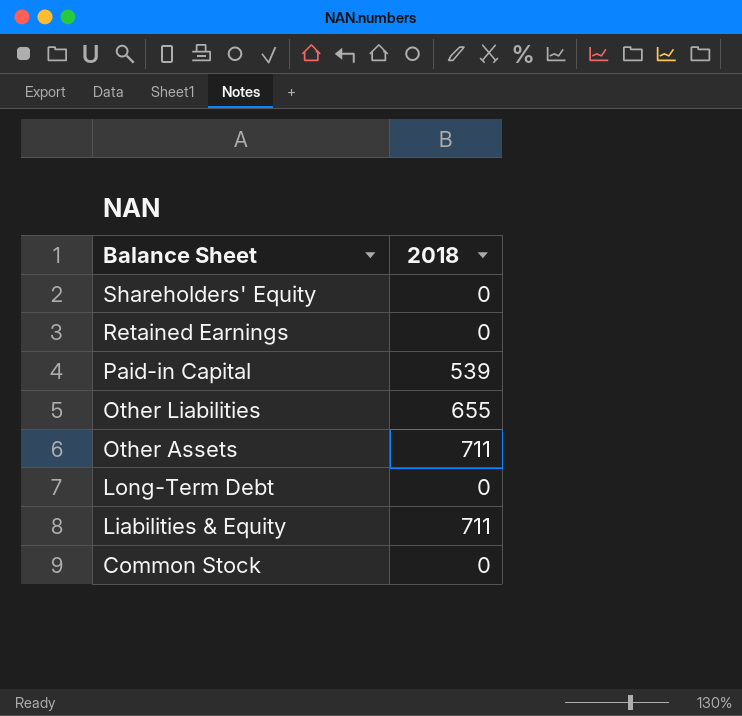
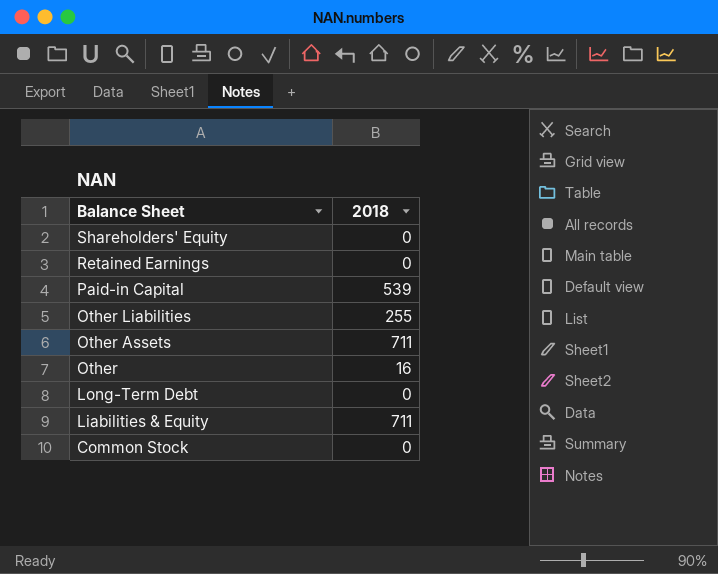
Other Liabilities | 2018: 655 -> 255
row Other: none -> 16

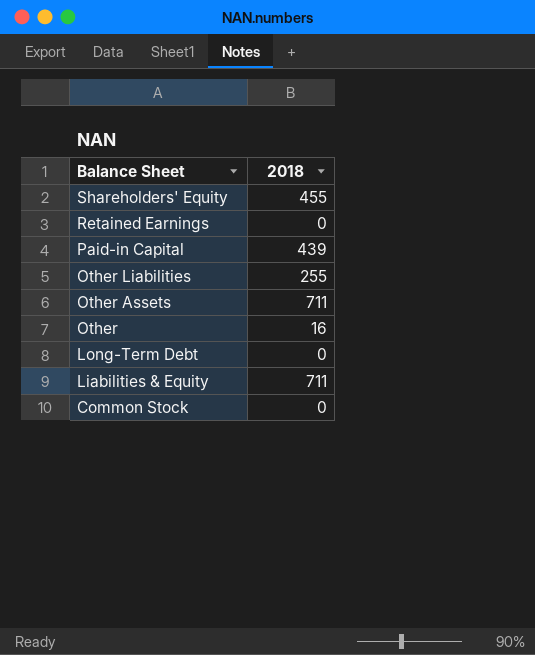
Shareholders' Equity | 2018: 0 -> 455
Paid-in Capital | 2018: 539 -> 439

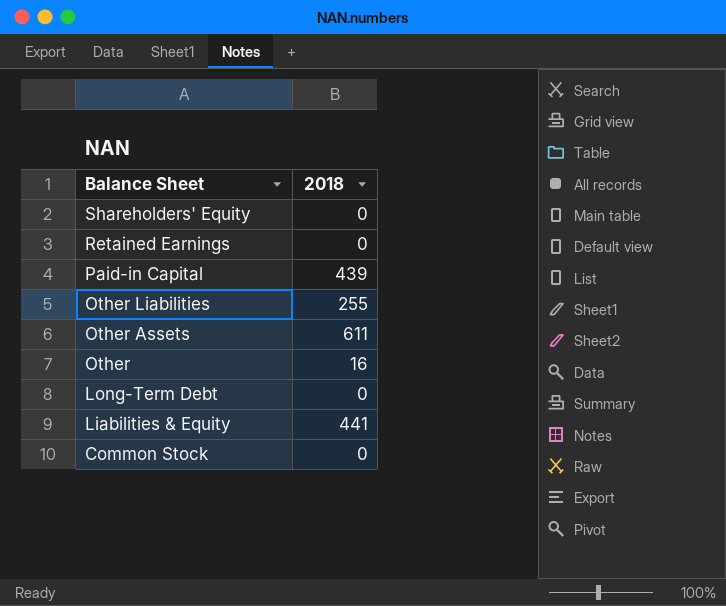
Shareholders' Equity | 2018: 455 -> 0
Other Assets | 2018: 711 -> 611
Liabilities & Equity | 2018: 711 -> 441

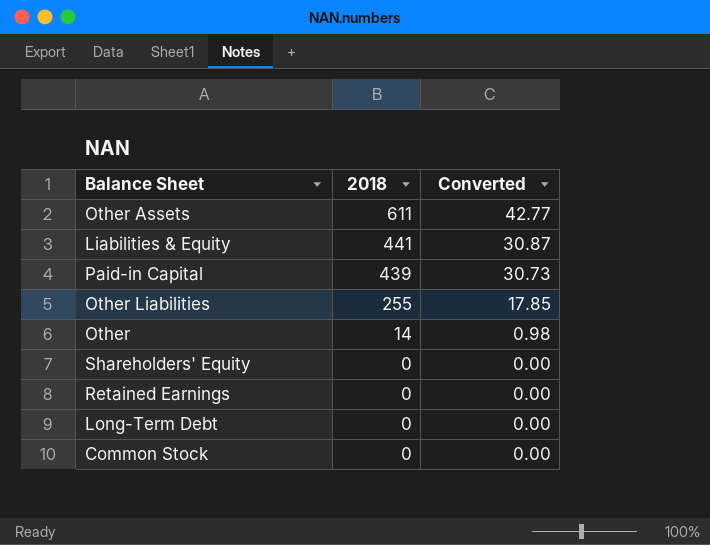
row order: Balance Sheet descending -> 2018 descending
column Converted | formula: none -> [2018] * 0.07
Other | 2018: 16 -> 14

